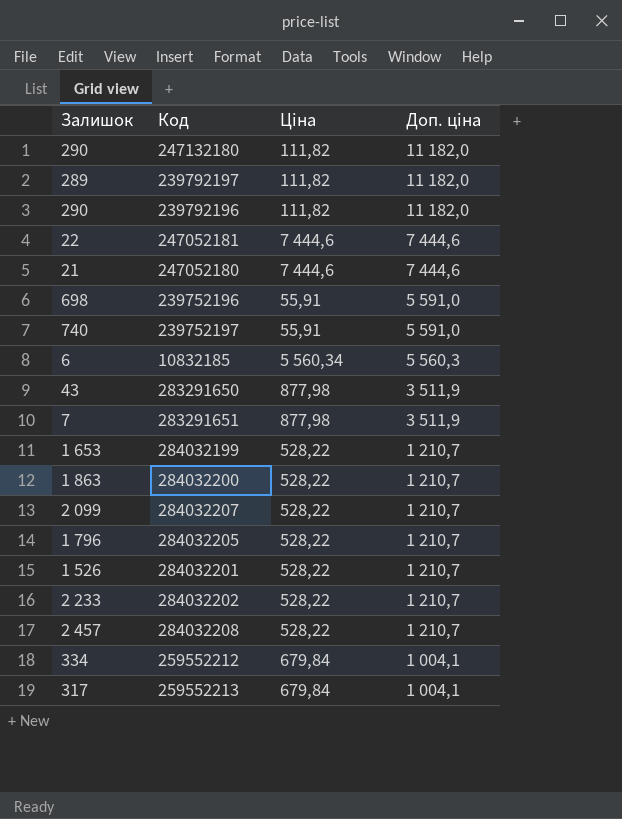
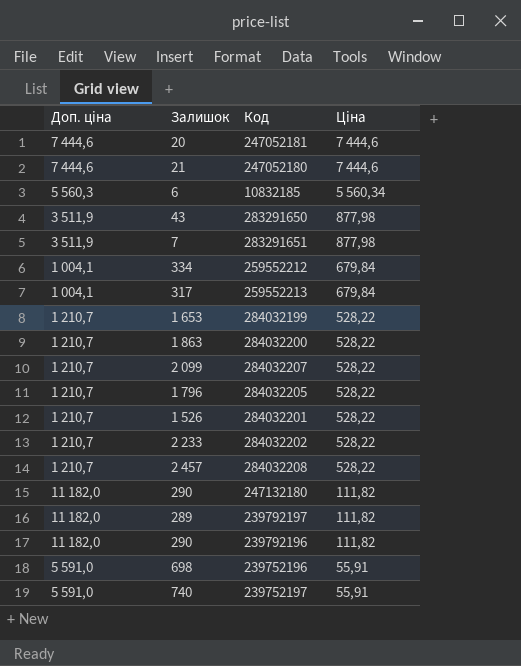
row order: Доп. ціна descending -> Ціна descending
column Доп. ціна | position: 4 -> 1
247052181 | Залишок: 22 -> 20

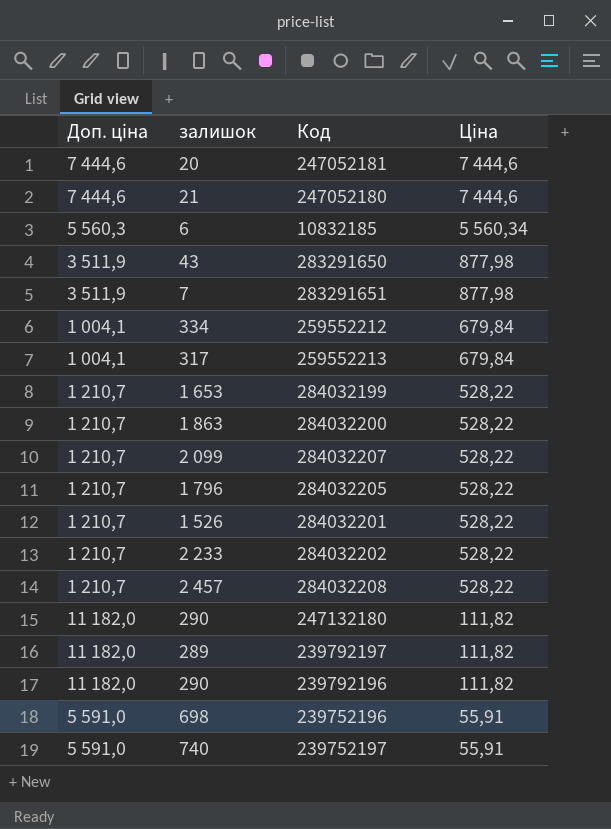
column name: Залишок -> залишок

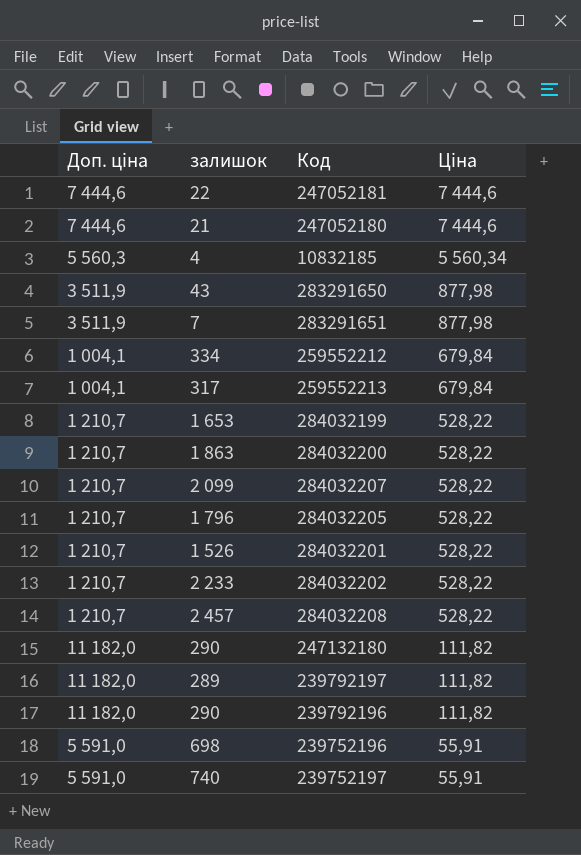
247052181 | залишок: 20 -> 22
10832185 | залишок: 6 -> 4

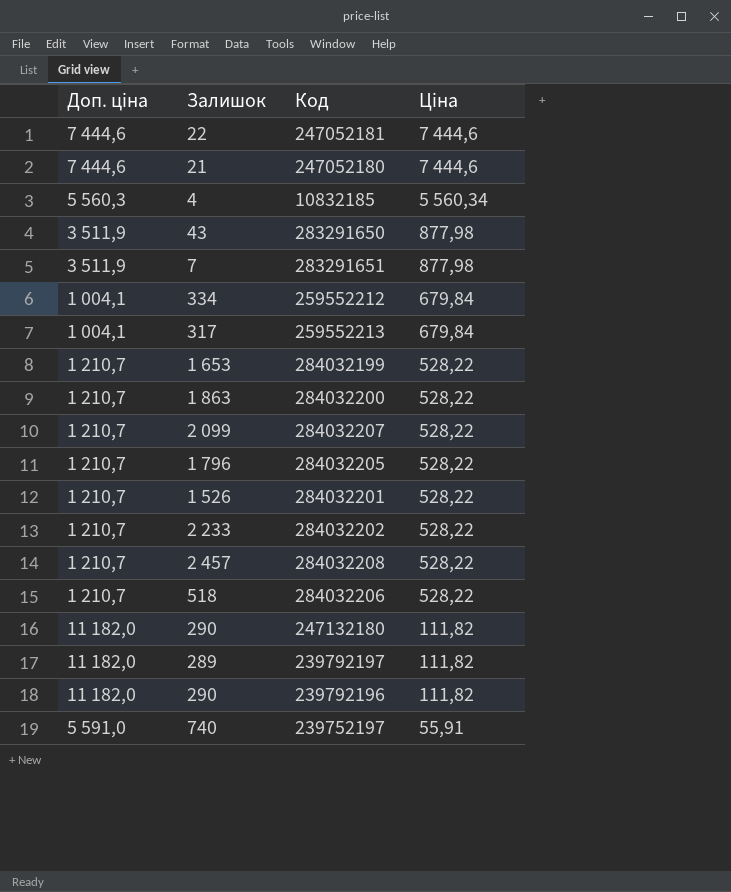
column name: залишок -> Залишок
row 239752196: 5 591,0 | 698 | 55,91 -> none
row 284032206: none -> 1 210,7 | 518 | 528,22

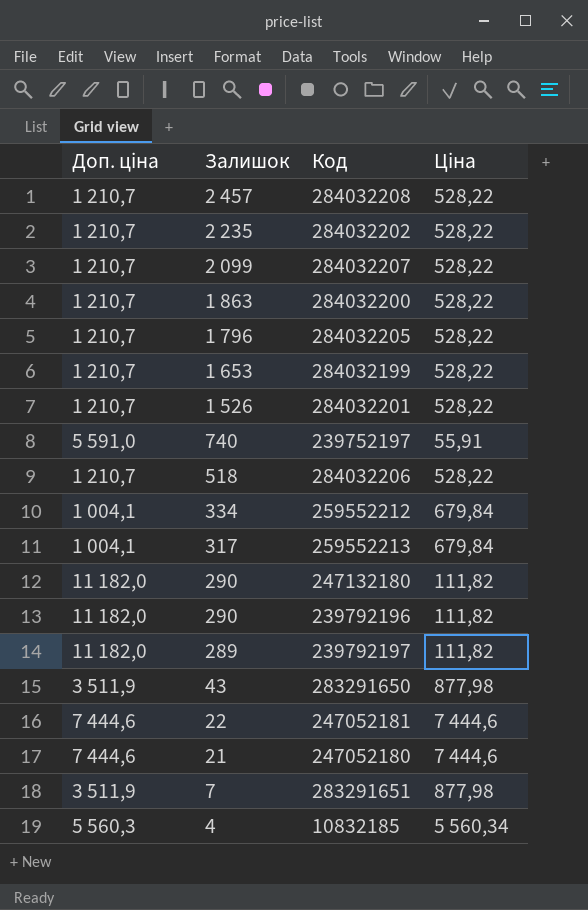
row order: Ціна descending -> Залишок descending
284032202 | Залишок: 2 233 -> 2 235

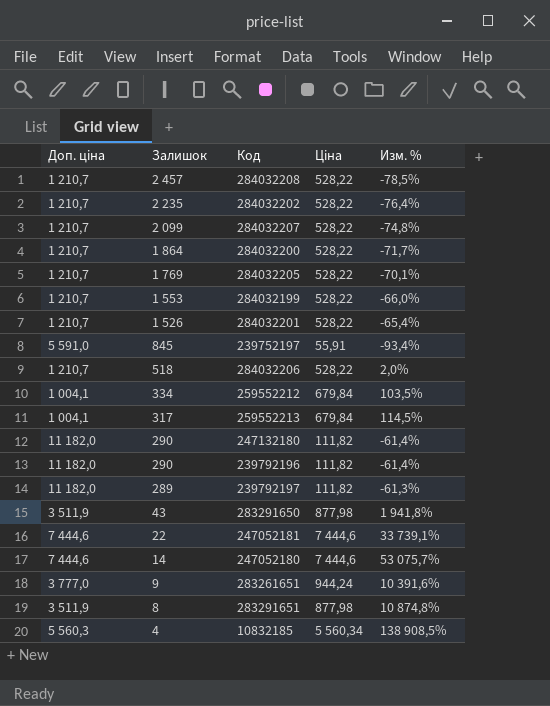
column Изм. % | formula: none -> ([Ціна] - [Залишок]) / [Залишок]
284032200 | Залишок: 1 863 -> 1 864
284032205 | Залишок: 1 796 -> 1 769
284032199 | Залишок: 1 653 -> 1 553
239752197 | Залишок: 740 -> 845
247052180 | Залишок: 21 -> 14
row 283261651: none -> 3 777,0 | 9 | 944,24 | 10 391,6%
283291651 | Залишок: 7 -> 8

